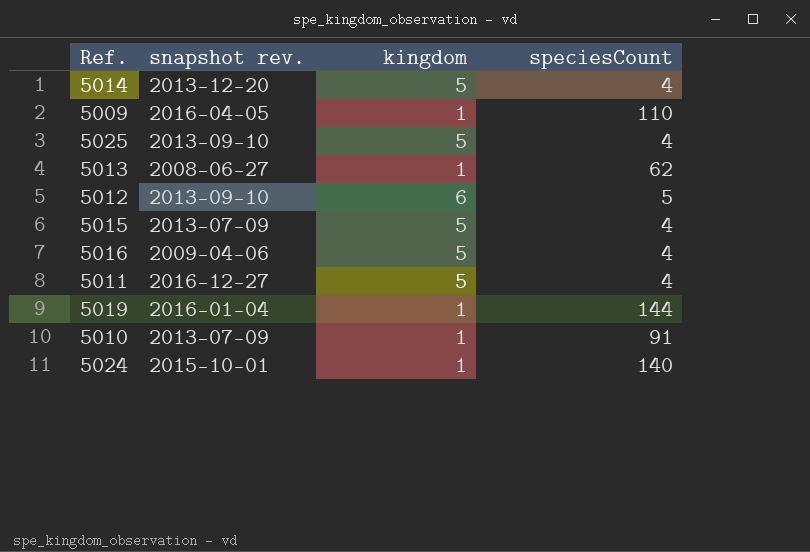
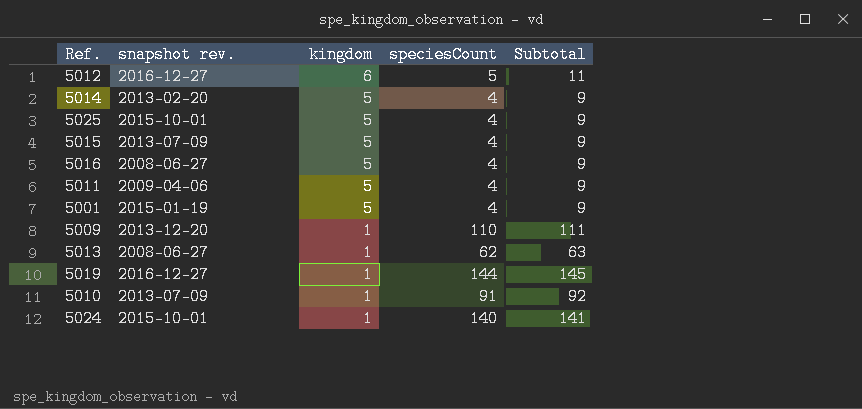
row order: none -> kingdom descending
column Subtotal | formula: none -> [kingdom] + [speciesCount]
5012 | snapshot rev.: 2013-09-10 -> 2016-12-27
5014 | snapshot rev.: 2013-12-20 -> 2013-02-20
5025 | snapshot rev.: 2013-09-10 -> 2015-10-01
5016 | snapshot rev.: 2009-04-06 -> 2008-06-27
5011 | snapshot rev.: 2016-12-27 -> 2009-04-06
row 5001: none -> 2015-01-19 | 5 | 4 | 9
5009 | snapshot rev.: 2016-04-05 -> 2013-12-20
5019 | snapshot rev.: 2016-01-04 -> 2016-12-27

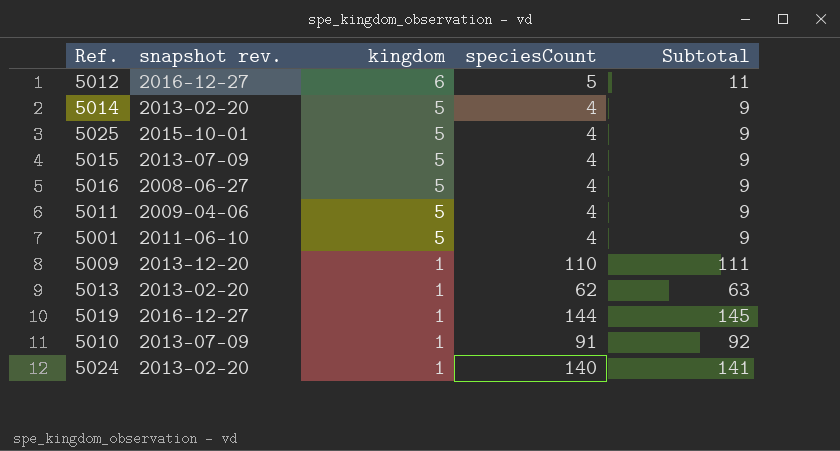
5001 | snapshot rev.: 2015-01-19 -> 2011-06-10
5013 | snapshot rev.: 2008-06-27 -> 2013-02-20
5024 | snapshot rev.: 2015-10-01 -> 2013-02-20

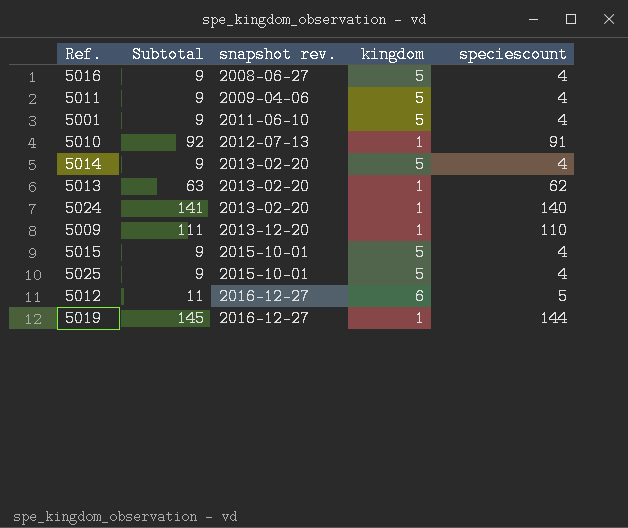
row order: kingdom descending -> snapshot rev. ascending
column Subtotal | position: 5 -> 2
column name: speciesCount -> speciescount
5010 | snapshot rev.: 2013-07-09 -> 2012-07-13
5015 | snapshot rev.: 2013-07-09 -> 2015-10-01

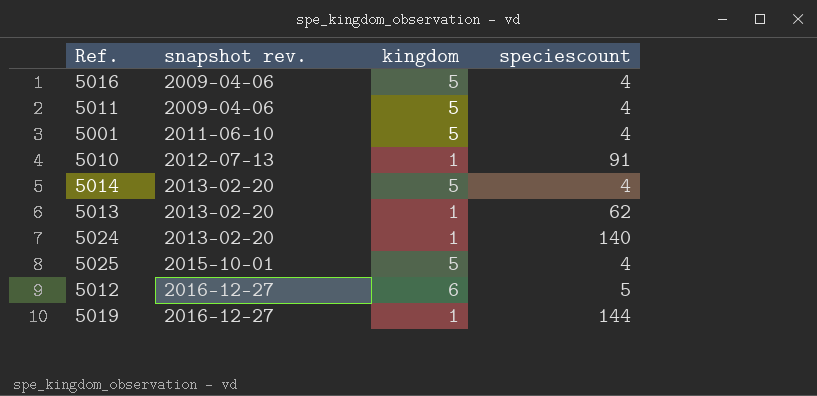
column Subtotal | formula: [kingdom] + [speciescount] -> none
row 5009: 111 | 2013-12-20 | 1 | 110 -> none
row 5015: 9 | 2015-10-01 | 5 | 4 -> none
5016 | snapshot rev.: 2008-06-27 -> 2009-04-06

